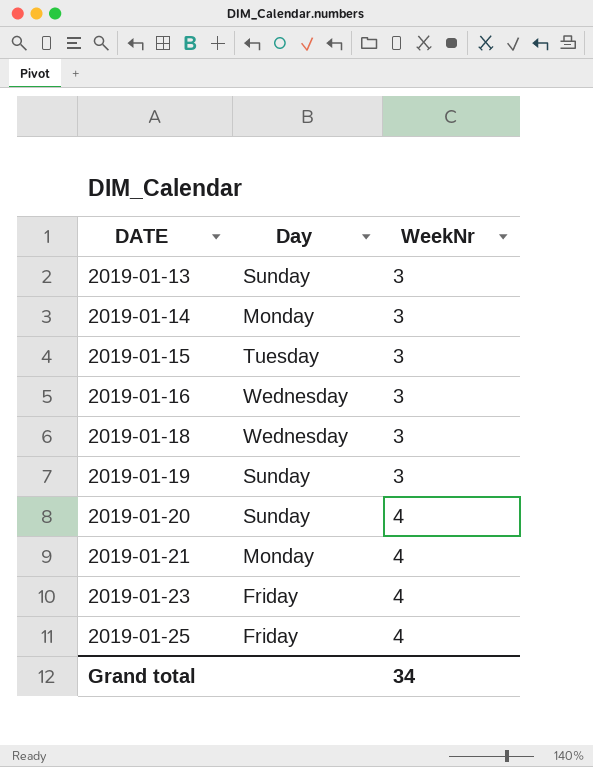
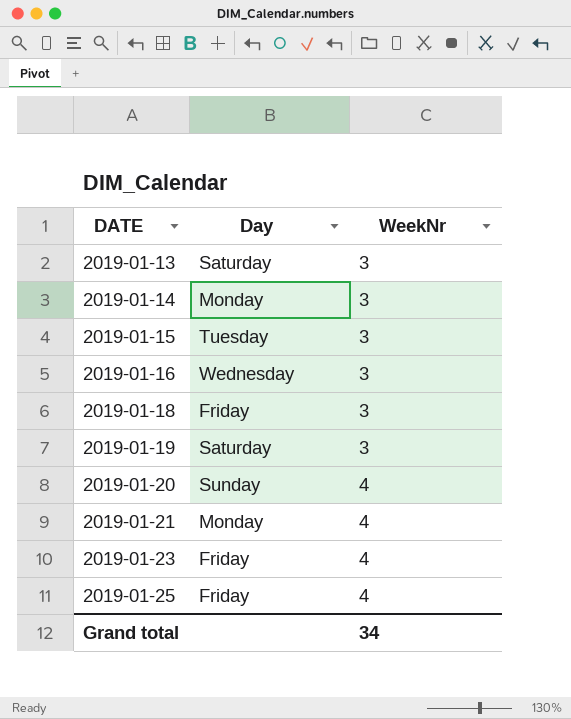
2019-01-13 | Day: Sunday -> Saturday
2019-01-18 | Day: Wednesday -> Friday
2019-01-19 | Day: Sunday -> Saturday

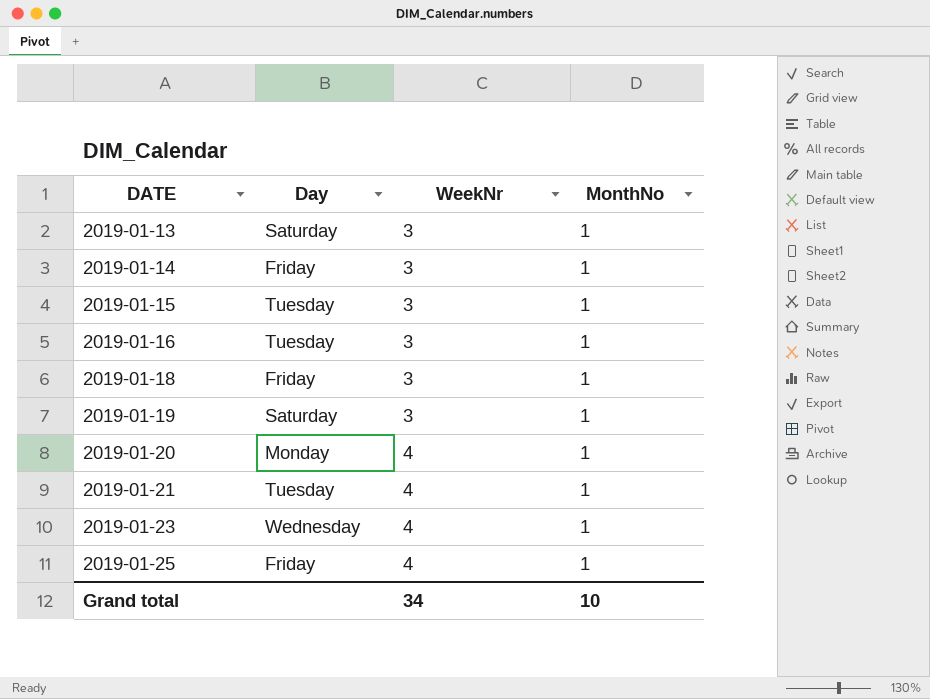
column MonthNo | position: none -> 4
2019-01-14 | Day: Monday -> Friday
2019-01-16 | Day: Wednesday -> Tuesday
2019-01-20 | Day: Sunday -> Monday
2019-01-21 | Day: Monday -> Tuesday
2019-01-23 | Day: Friday -> Wednesday

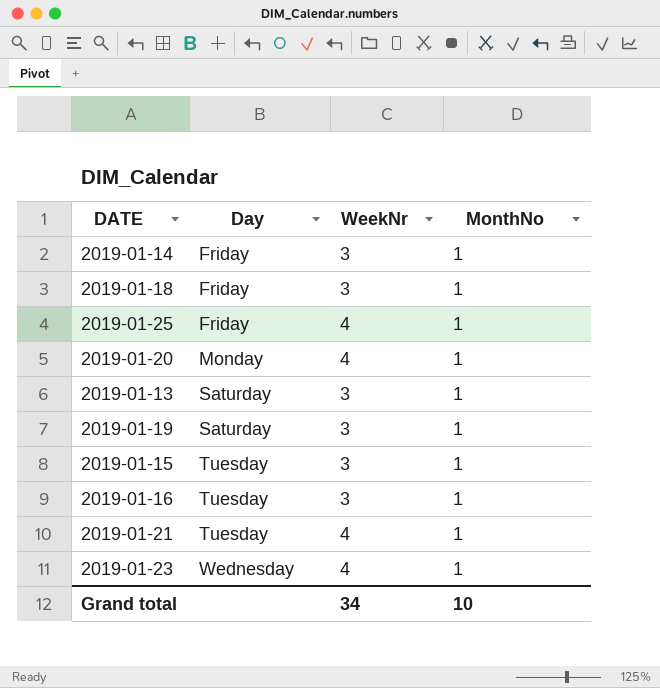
row order: DATE ascending -> Day ascending

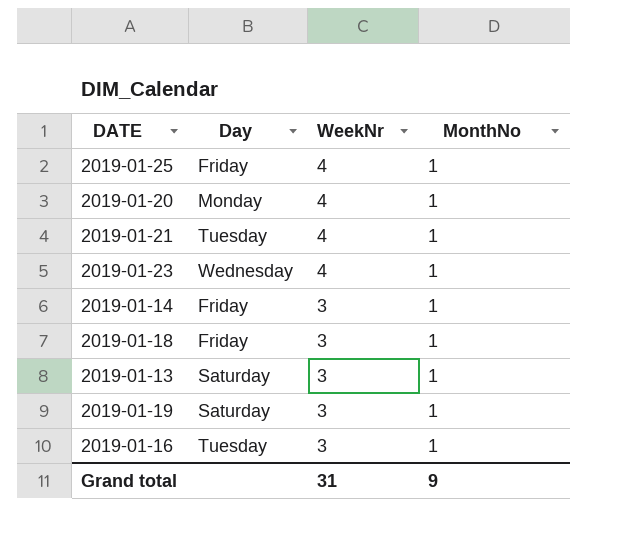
row order: Day ascending -> WeekNr descending
row 2019-01-15: Tuesday | 3 | 1 -> none
Grand total | WeekNr: 34 -> 31
Grand total | MonthNo: 10 -> 9

